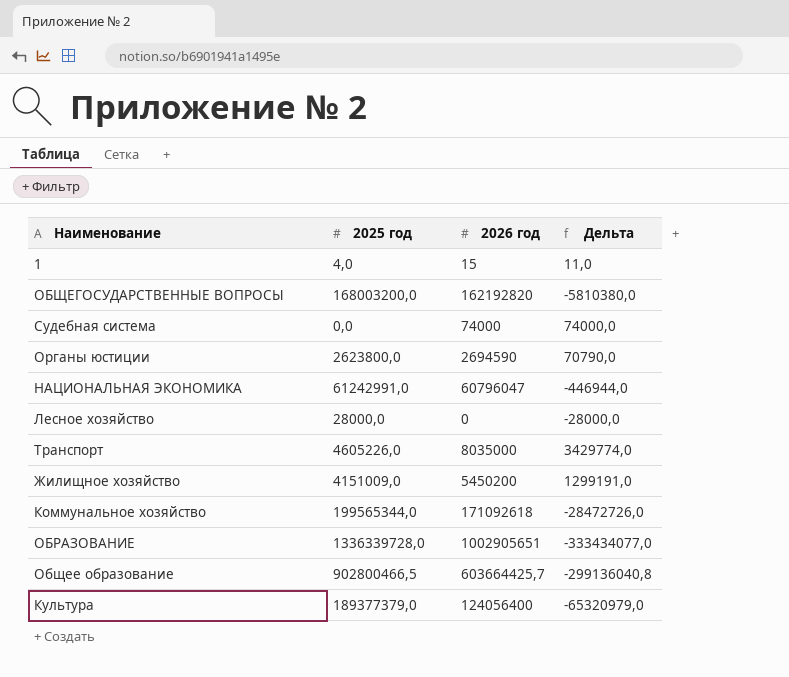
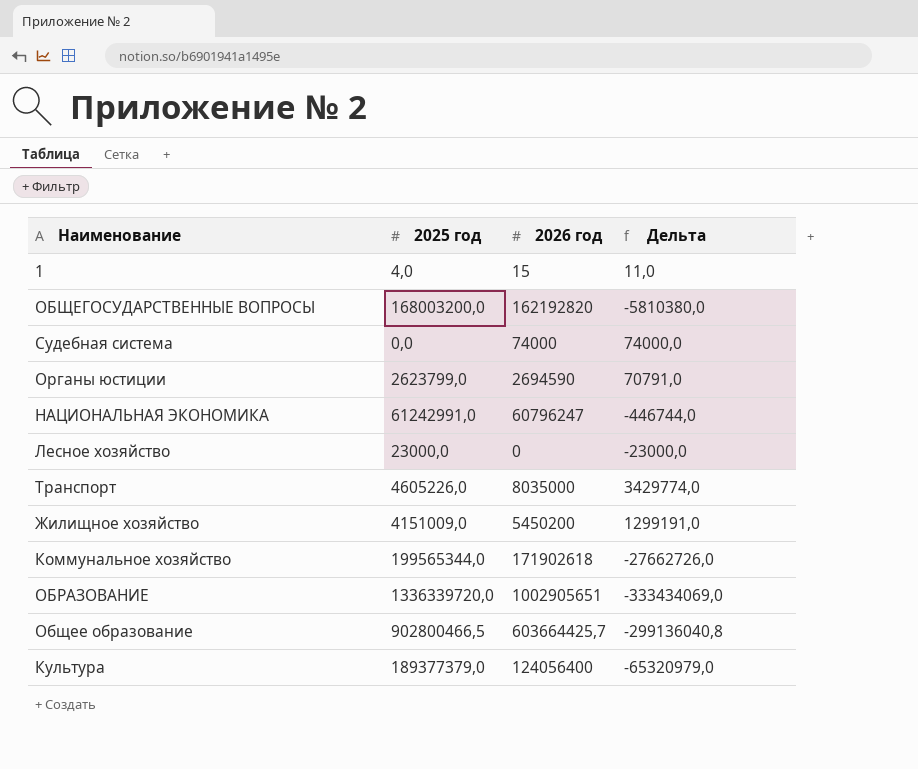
Органы юстиции | 2025 год: 2623800,0 -> 2623799,0
Органы юстиции | Дельта: 70790,0 -> 70791,0
НАЦИОНАЛЬНАЯ ЭКОНОМИКА | 2026 год: 60796047 -> 60796247
НАЦИОНАЛЬНАЯ ЭКОНОМИКА | Дельта: -446944,0 -> -446744,0
Лесное хозяйство | 2025 год: 28000,0 -> 23000,0
Лесное хозяйство | Дельта: -28000,0 -> -23000,0
Коммунальное хозяйство | 2026 год: 171092618 -> 171902618
Коммунальное хозяйство | Дельта: -28472726,0 -> -27662726,0
ОБРАЗОВАНИЕ | 2025 год: 1336339728,0 -> 1336339720,0
ОБРАЗОВАНИЕ | Дельта: -333434077,0 -> -333434069,0

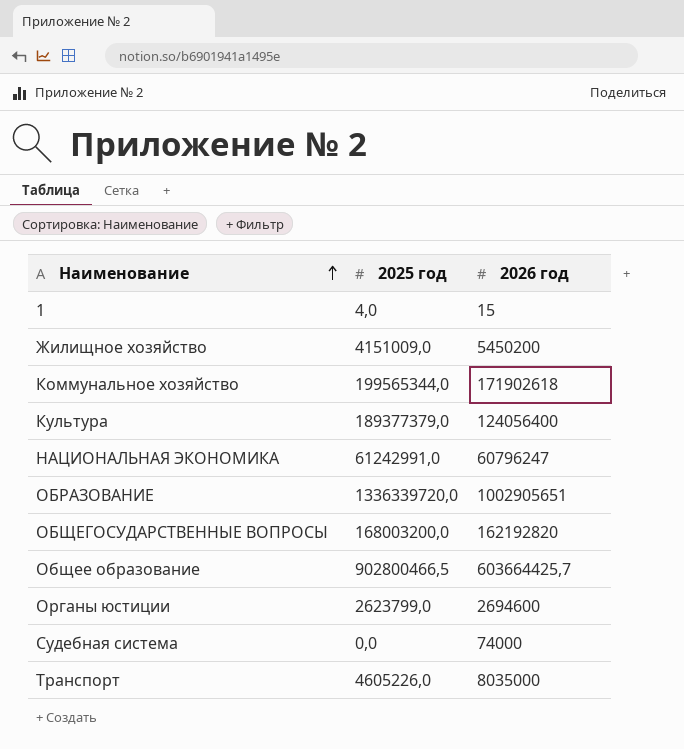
row order: none -> Наименование ascending
column Дельта | formula: [2026 год] - [2025 год] -> none
row Лесное хозяйство: 23000,0 | 0 | -23000,0 -> none
Органы юстиции | 2026 год: 2694590 -> 2694600

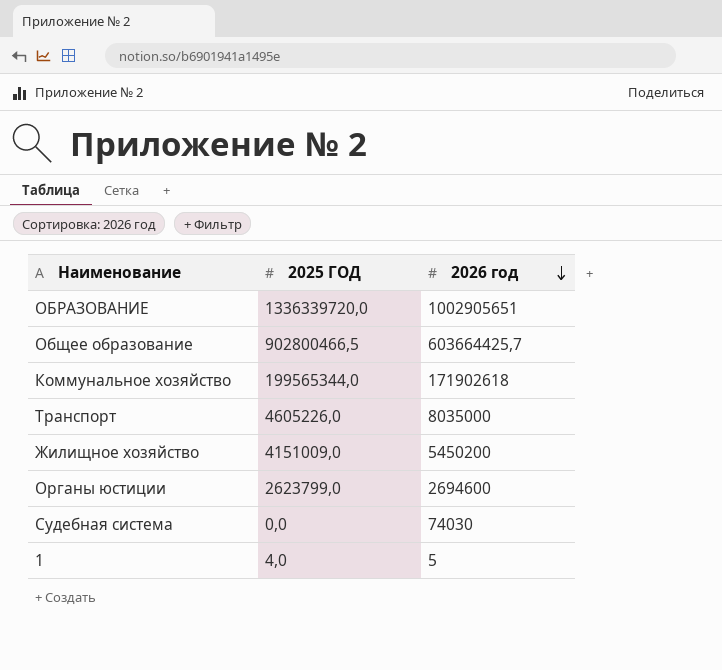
row order: Наименование ascending -> 2026 год descending
column name: 2025 год -> 2025 ГОД
row Культура: 189377379,0 | 124056400 -> none
row НАЦИОНАЛЬНАЯ ЭКОНОМИКА: 61242991,0 | 60796247 -> none
row ОБЩЕГОСУДАРСТВЕННЫЕ ВОПРОСЫ: 168003200,0 | 162192820 -> none
Судебная система | 2026 год: 74000 -> 74030
1 | 2026 год: 15 -> 5

